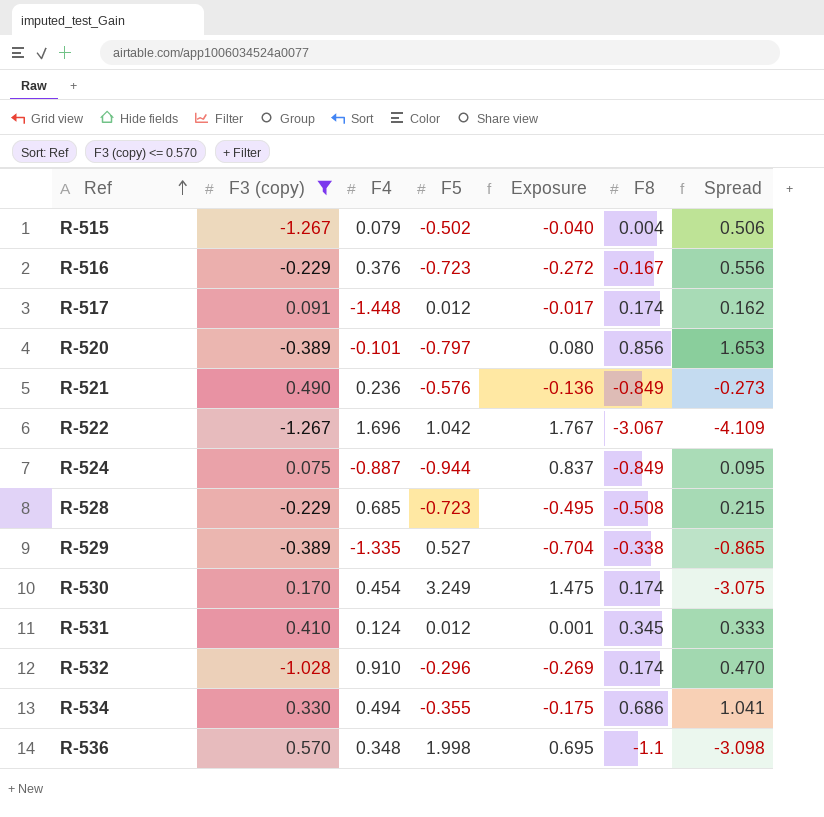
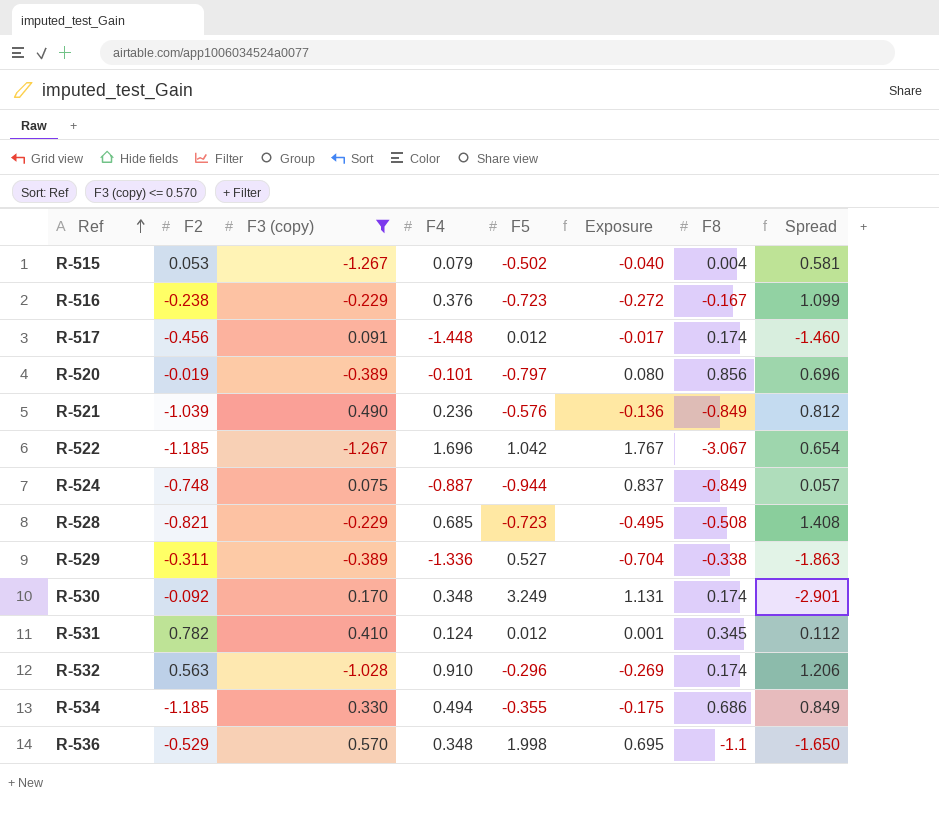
column F2 | position: none -> 2
column Spread | formula: [F8] - [F5] -> [F4] - [F5]
R-529 | F4: -1.335 -> -1.336
R-530 | F4: 0.454 -> 0.348
R-530 | Exposure: 1.475 -> 1.131

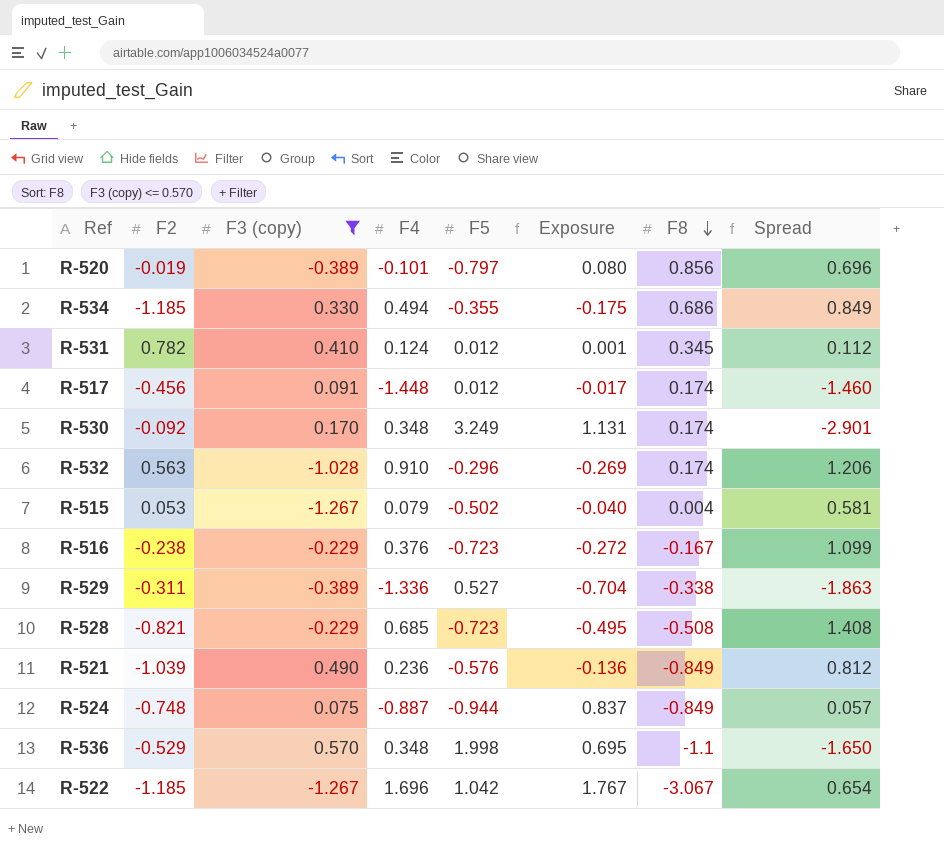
row order: Ref ascending -> F8 descending

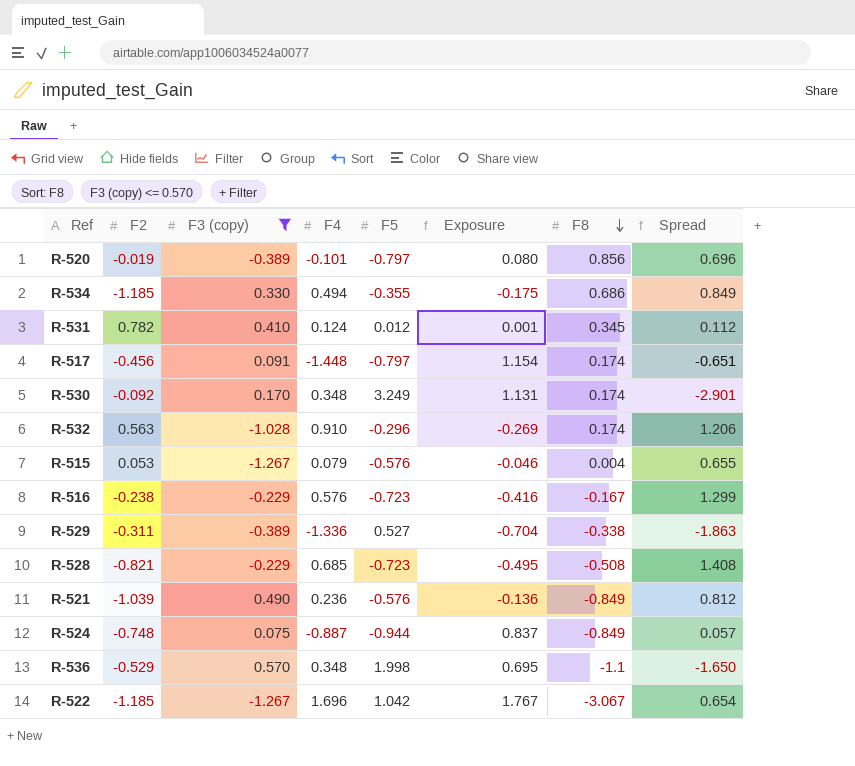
R-517 | F5: 0.012 -> -0.797
R-517 | Exposure: -0.017 -> 1.154
R-517 | Spread: -1.460 -> -0.651
R-515 | F5: -0.502 -> -0.576
R-515 | Exposure: -0.040 -> -0.046
R-515 | Spread: 0.581 -> 0.655
R-516 | F4: 0.376 -> 0.576
R-516 | Exposure: -0.272 -> -0.416
R-516 | Spread: 1.099 -> 1.299

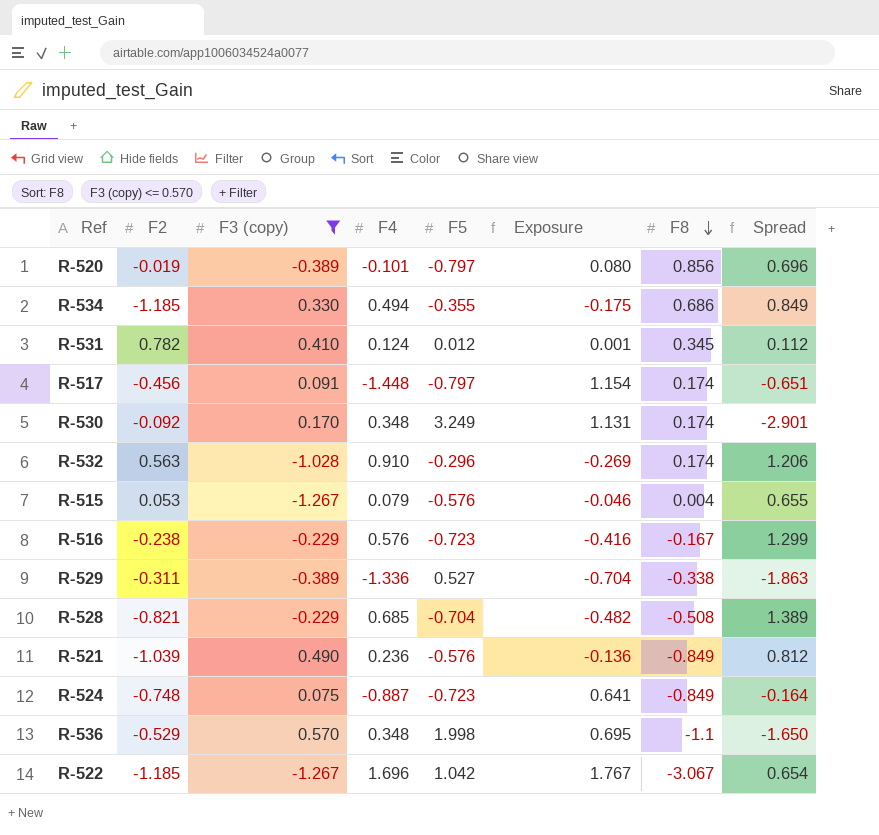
R-528 | F5: -0.723 -> -0.704
R-528 | Exposure: -0.495 -> -0.482
R-528 | Spread: 1.408 -> 1.389
R-524 | F5: -0.944 -> -0.723
R-524 | Exposure: 0.837 -> 0.641
R-524 | Spread: 0.057 -> -0.164

